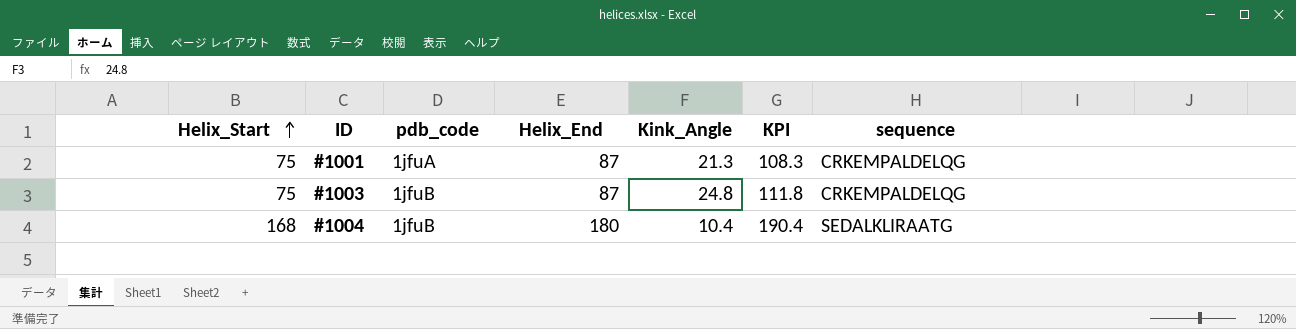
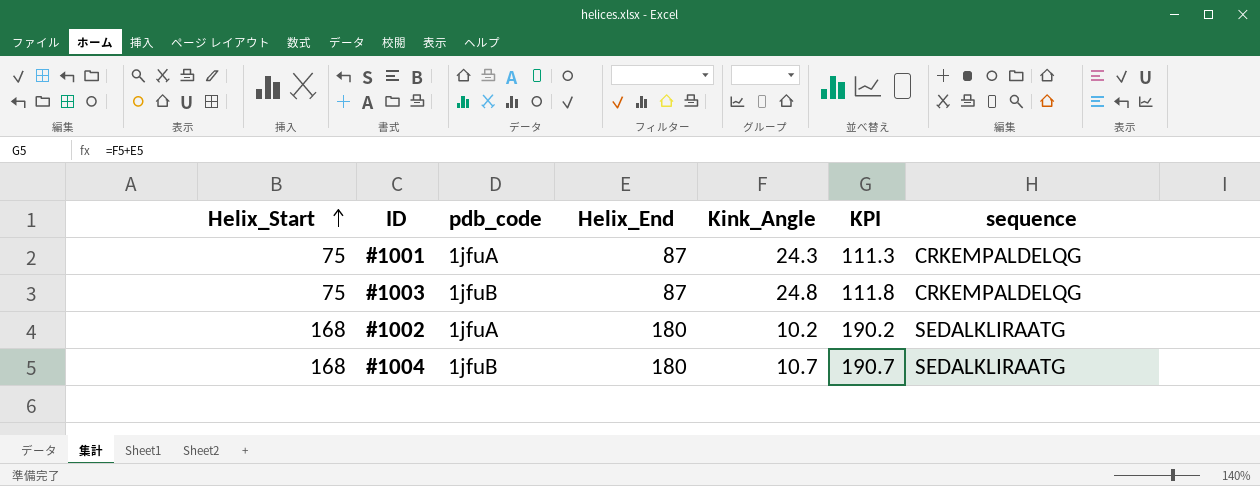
#1001 | Kink_Angle: 21.3 -> 24.3
#1001 | KPI: 108.3 -> 111.3
row #1002: none -> 168 | 1jfuA | 180 | 10.2 | 190.2 | SEDALKLIRAATG
#1004 | Kink_Angle: 10.4 -> 10.7
#1004 | KPI: 190.4 -> 190.7

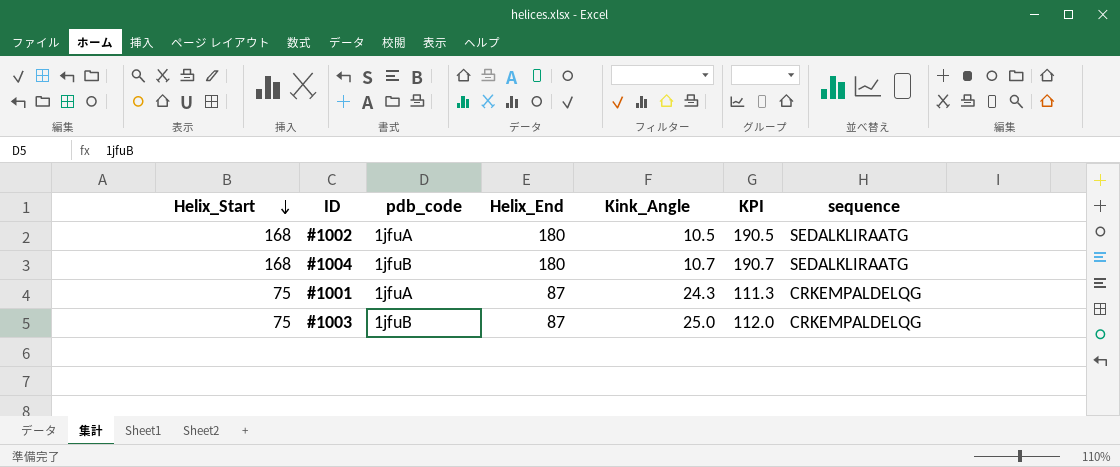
row order: Helix_Start ascending -> Helix_Start descending
#1002 | Kink_Angle: 10.2 -> 10.5
#1002 | KPI: 190.2 -> 190.5
#1003 | Kink_Angle: 24.8 -> 25.0
#1003 | KPI: 111.8 -> 112.0

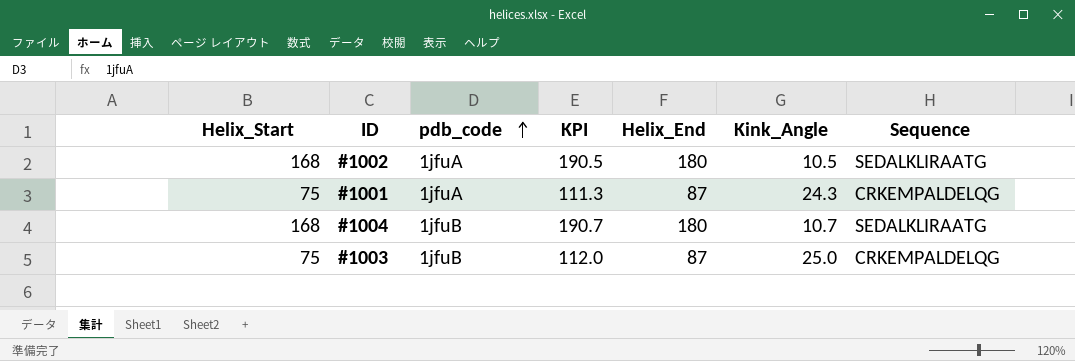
row order: Helix_Start descending -> pdb_code ascending
column KPI | position: 6 -> 4
column name: sequence -> Sequence

